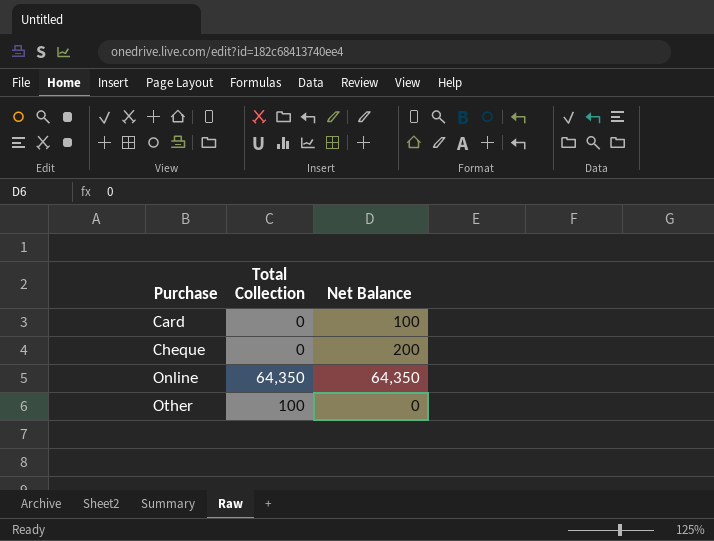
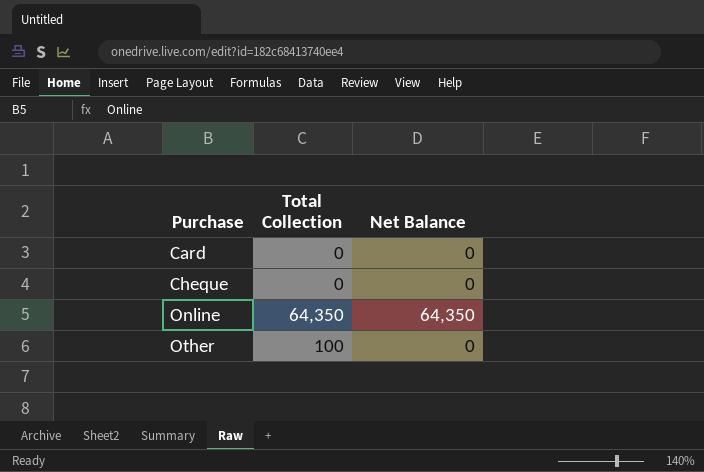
Card | Net Balance: 100 -> 0
Cheque | Net Balance: 200 -> 0

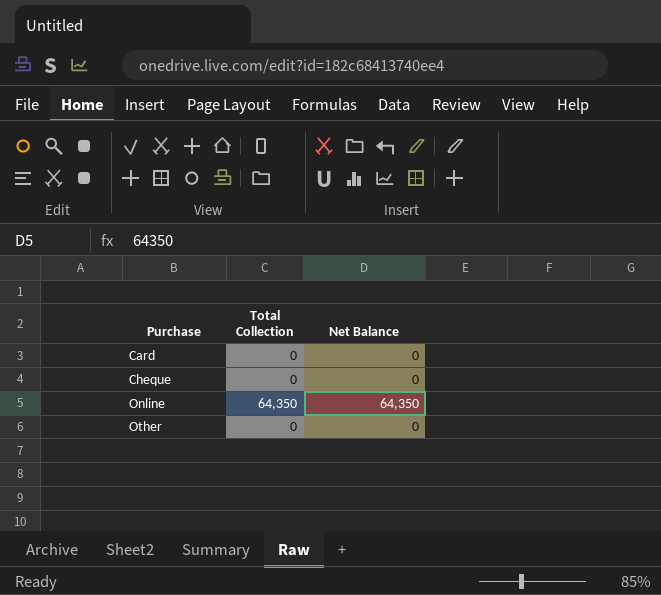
Other | Total Collection: 100 -> 0

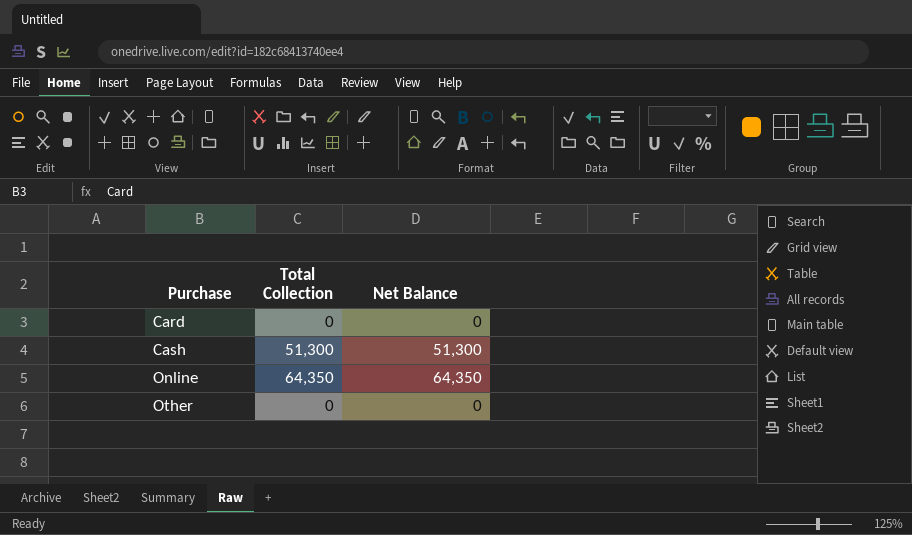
row Cheque: 0 | 0 -> none
row Cash: none -> 51,300 | 51,300

